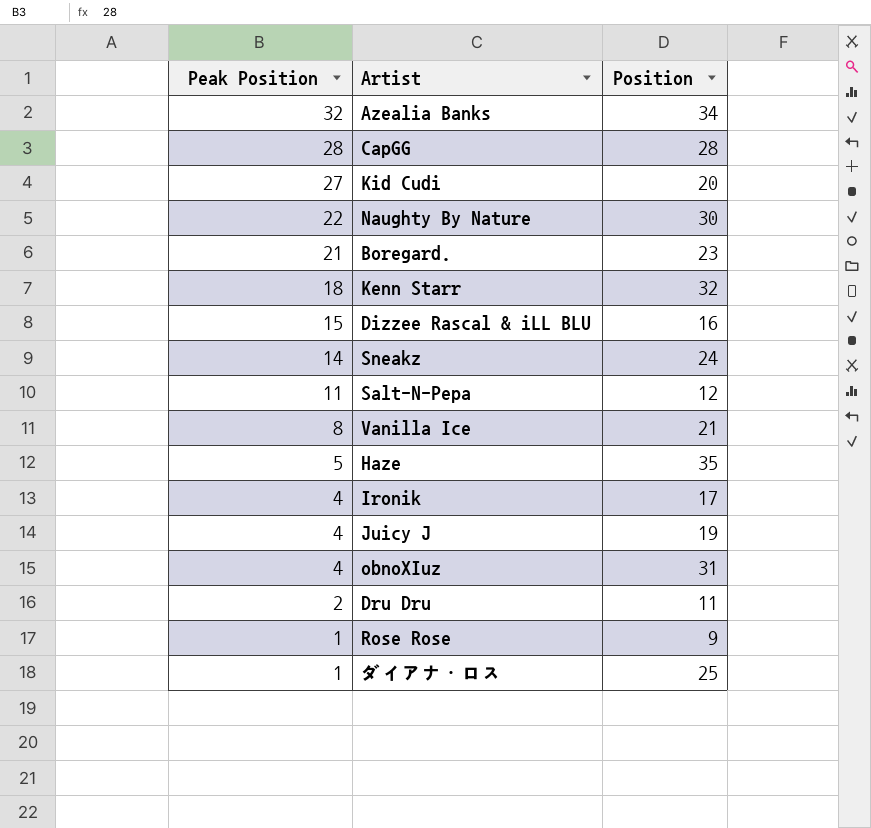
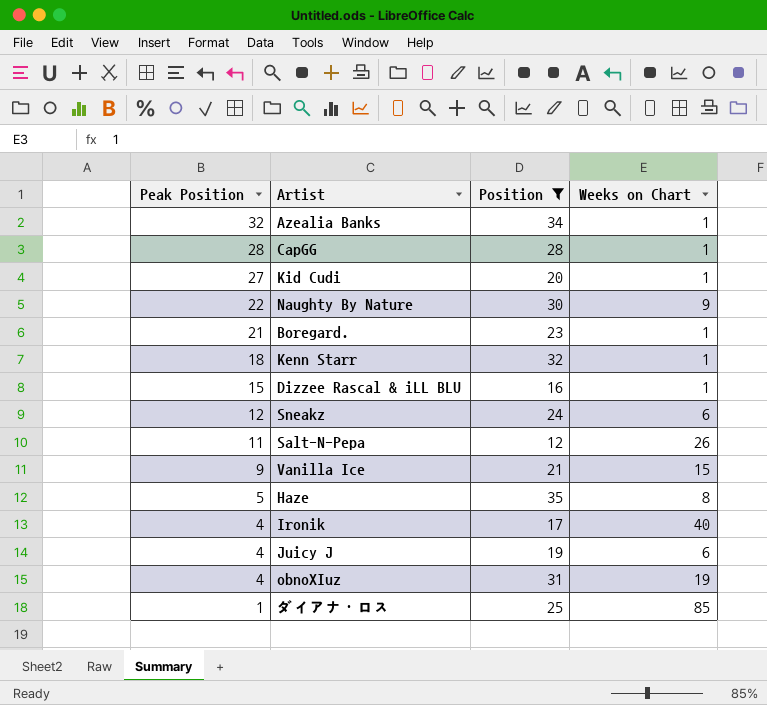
filter: none -> Position >= 12
column Weeks on Chart | position: none -> 4
Sneakz | Peak Position: 14 -> 12
Vanilla Ice | Peak Position: 8 -> 9

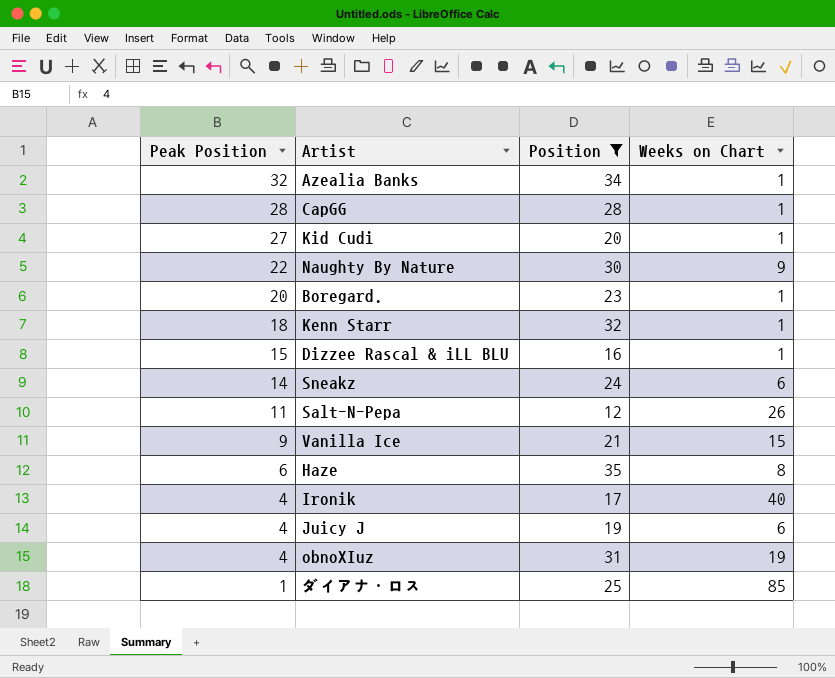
Boregard. | Peak Position: 21 -> 20
Sneakz | Peak Position: 12 -> 14
Haze | Peak Position: 5 -> 6

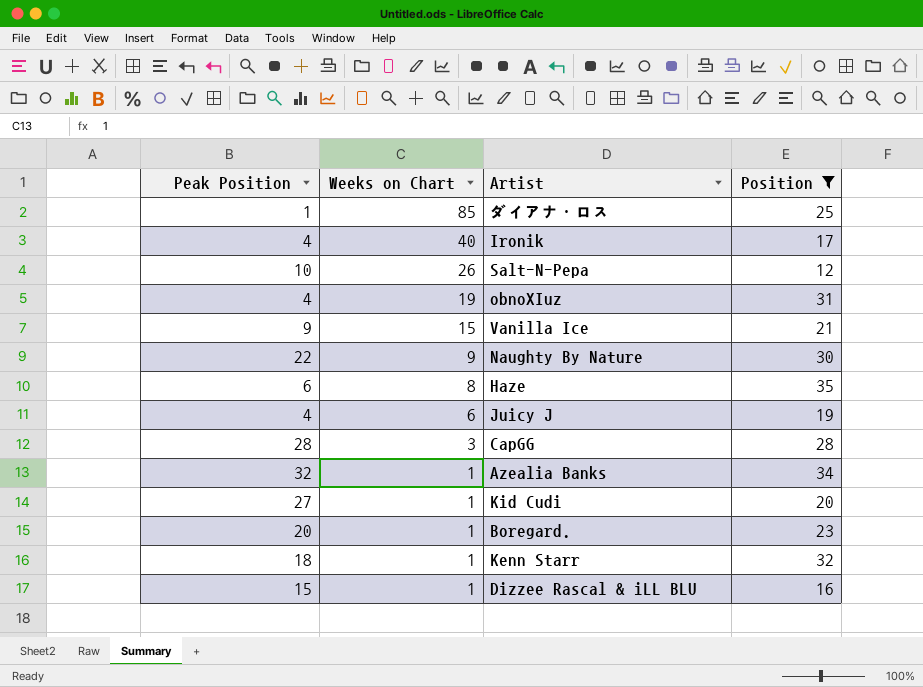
row order: Peak Position descending -> Weeks on Chart descending
column Weeks on Chart | position: 4 -> 2
row Sneakz: 14 | 24 | 6 -> none
Salt-N-Pepa | Peak Position: 11 -> 10
CapGG | Weeks on Chart: 1 -> 3

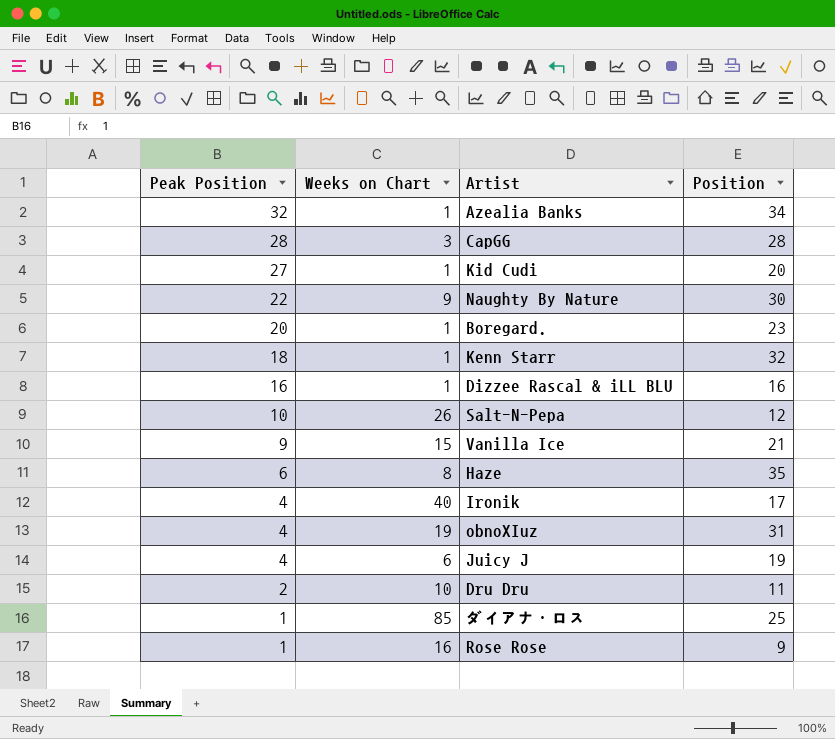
filter: Position >= 12 -> none
row order: Weeks on Chart descending -> Peak Position descending
Dizzee Rascal & iLL BLU | Peak Position: 15 -> 16

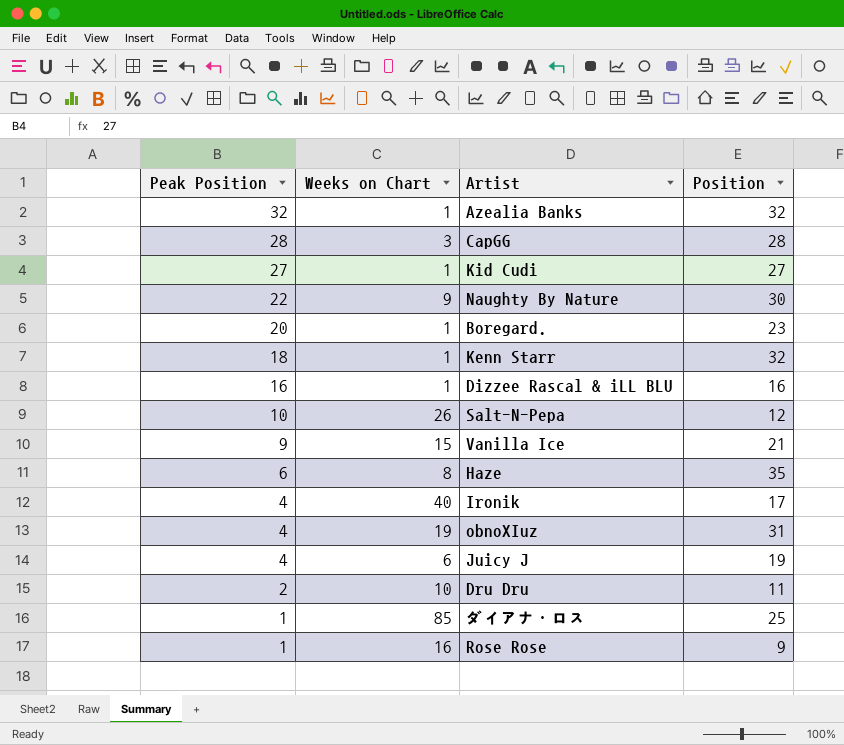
Azealia Banks | Position: 34 -> 32
Kid Cudi | Position: 20 -> 27

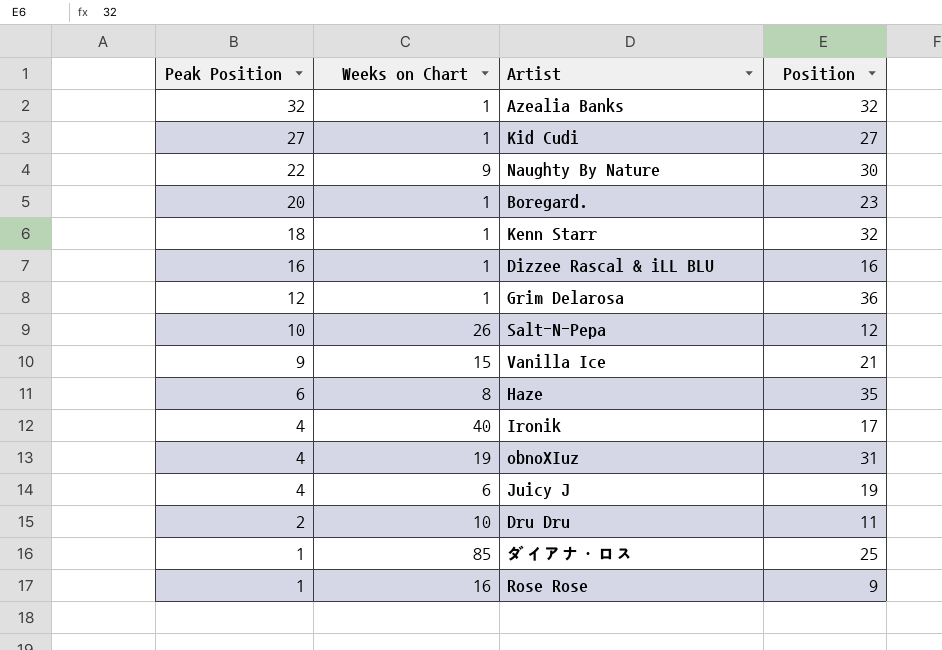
row CapGG: 28 | 3 | 28 -> none
row Grim Delarosa: none -> 12 | 1 | 36

